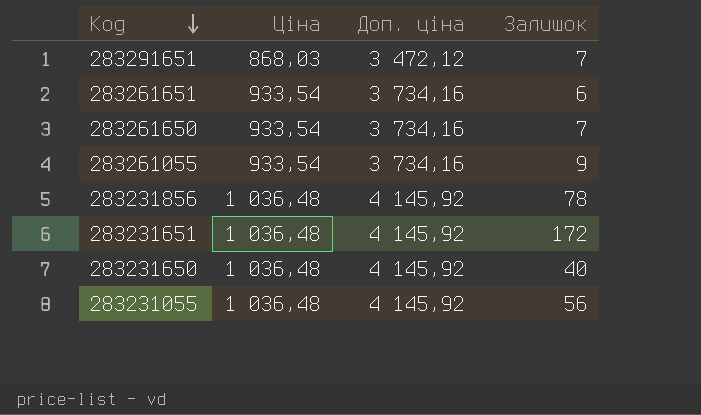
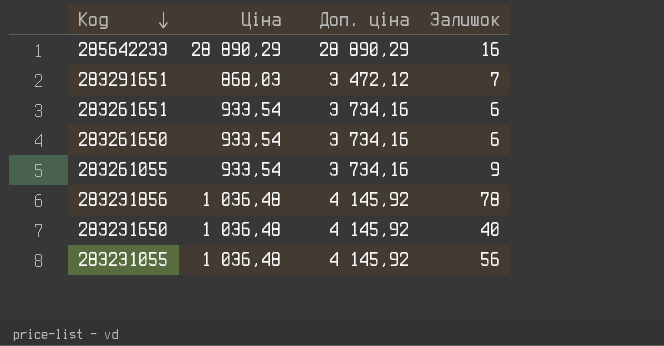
row 283231651: 1 036,48 | 4 145,92 | 172 -> none
row 285642233: none -> 28 890,29 | 28 890,29 | 16
283261650 | Залишок: 7 -> 6

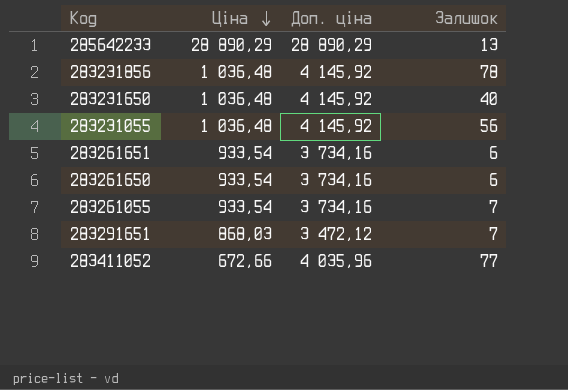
row order: Код descending -> Ціна descending
285642233 | Залишок: 16 -> 13
283261055 | Залишок: 9 -> 7
row 283411052: none -> 672,66 | 4 035,96 | 77

